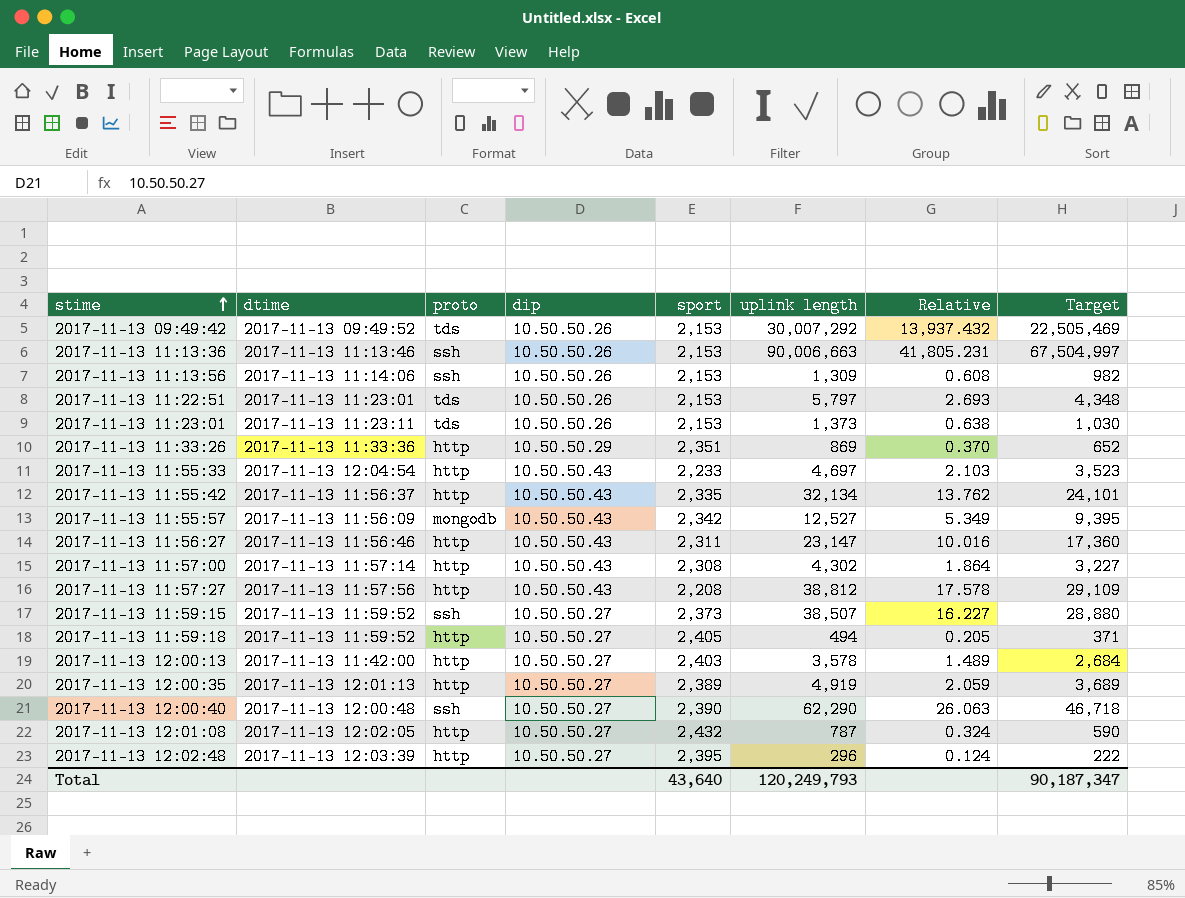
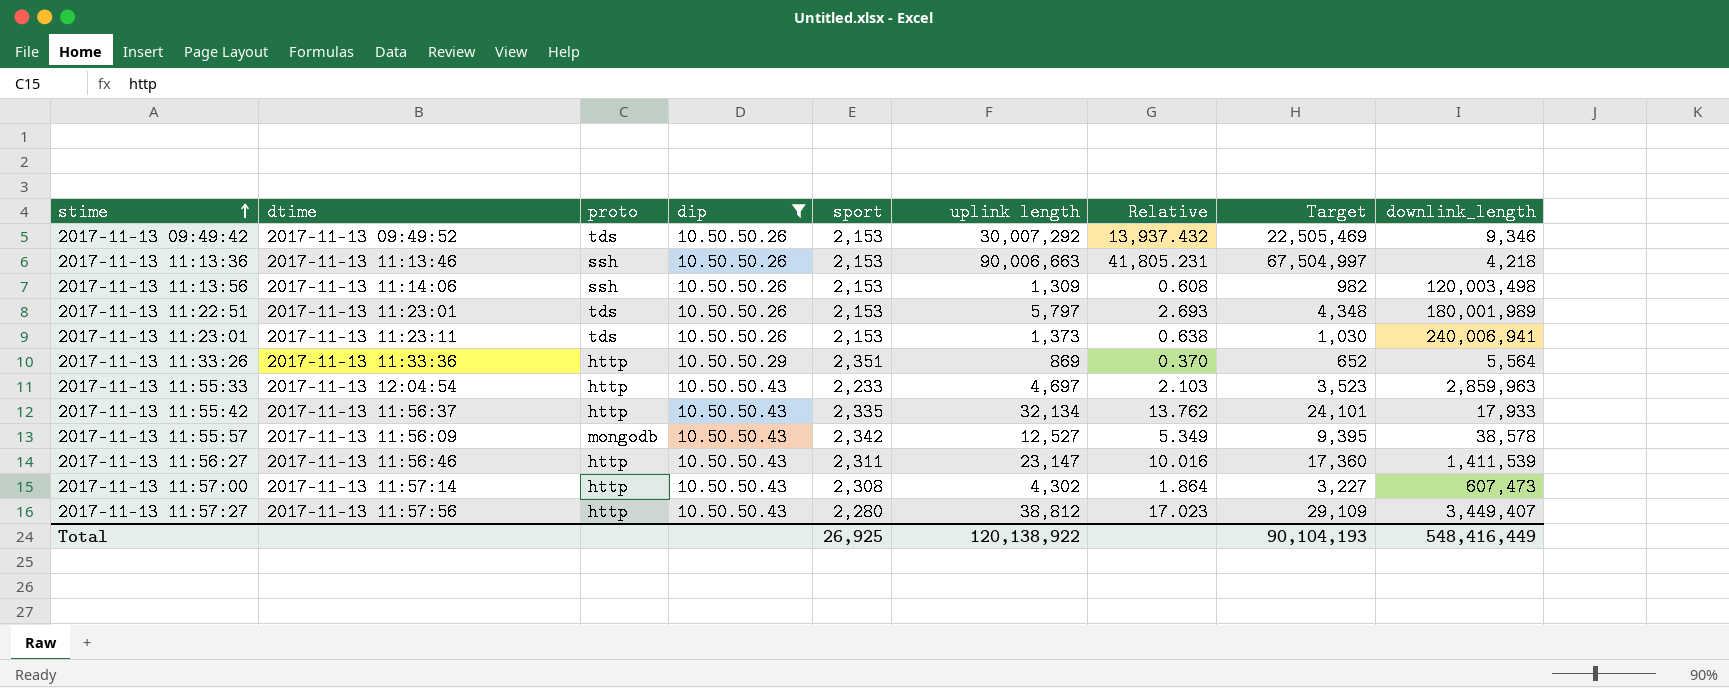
filter: none -> dip != 10.50.50.27
column downlink_length | position: none -> 9
2017-11-13 11:57:27 | sport: 2,208 -> 2,280
2017-11-13 11:57:27 | Relative: 17.578 -> 17.023
Total | sport: 43,640 -> 26,925
Total | uplink length: 120,249,793 -> 120,138,922
Total | Target: 90,187,347 -> 90,104,193

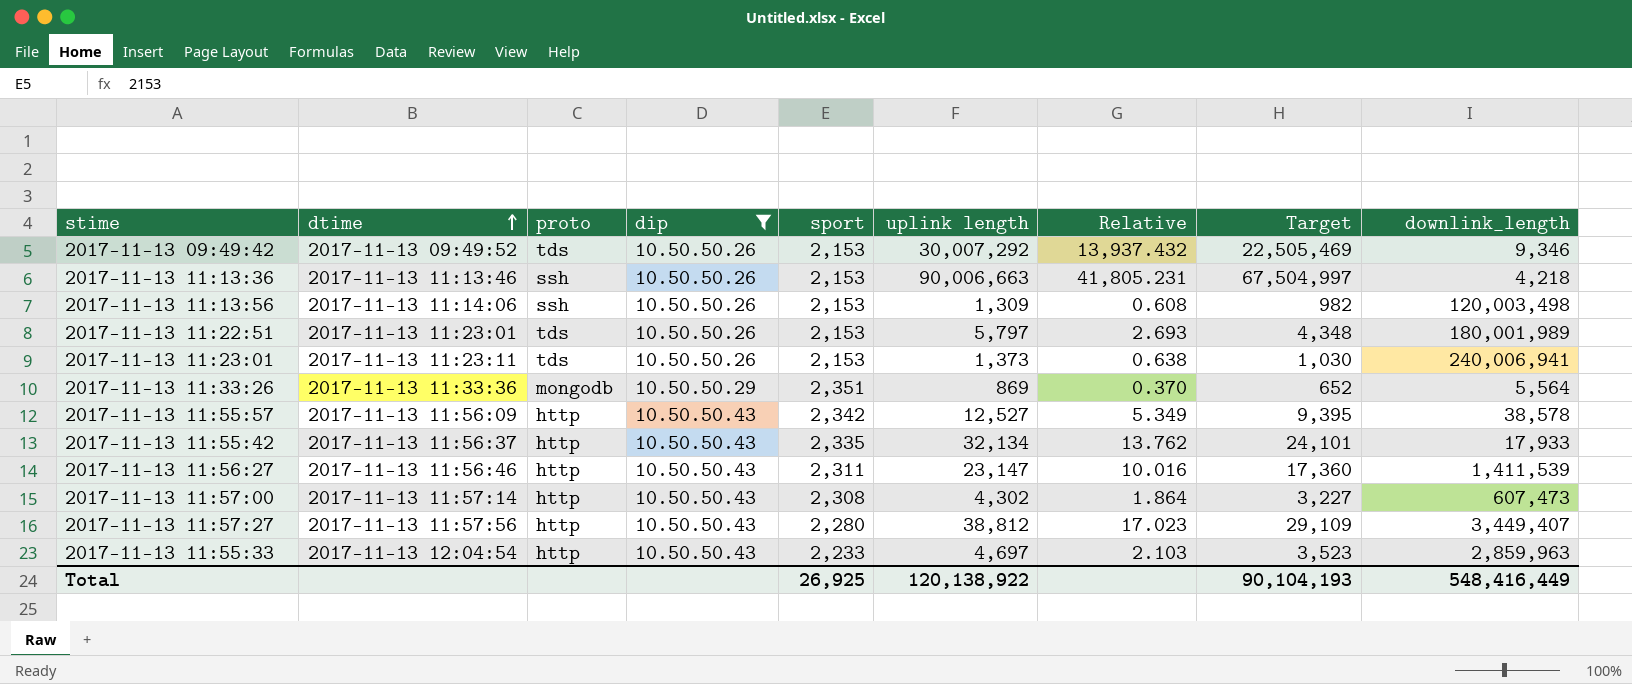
row order: stime ascending -> dtime ascending
2017-11-13 11:33:26 | proto: http -> mongodb
2017-11-13 11:55:57 | proto: mongodb -> http

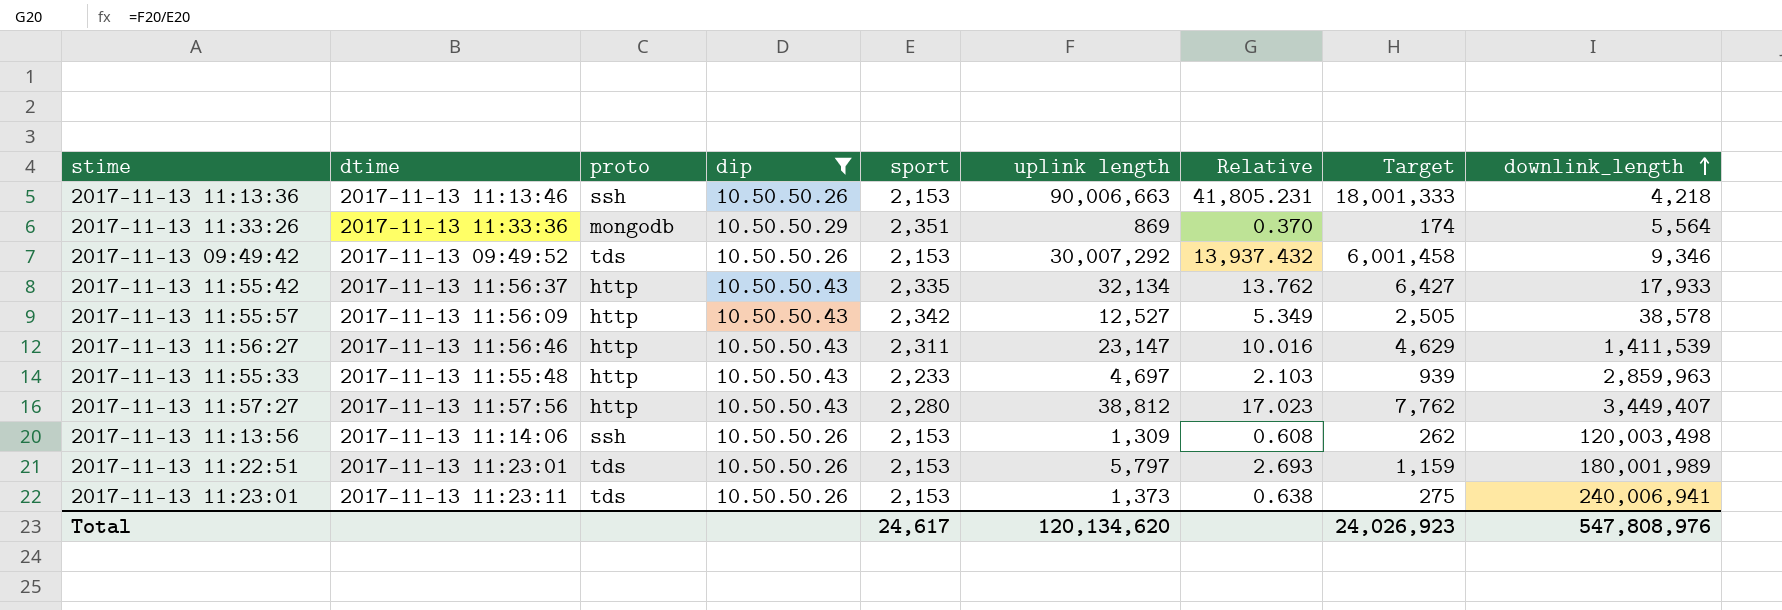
row order: dtime ascending -> downlink_length ascending
column Target | formula: [uplink length] * 0.75 -> [uplink length] * 0.2
row 2017-11-13 11:57:00: 2017-11-13 11:57:14 | http | 10.50.50.43 | 2,308 | 4,302 | 1.864 | 3,227 | 607,473 -> none
2017-11-13 11:55:33 | dtime: 2017-11-13 12:04:54 -> 2017-11-13 11:55:48
Total | sport: 26,925 -> 24,617
Total | uplink length: 120,138,922 -> 120,134,620
Total | Target: 90,104,193 -> 24,026,923
Total | downlink_length: 548,416,449 -> 547,808,976

